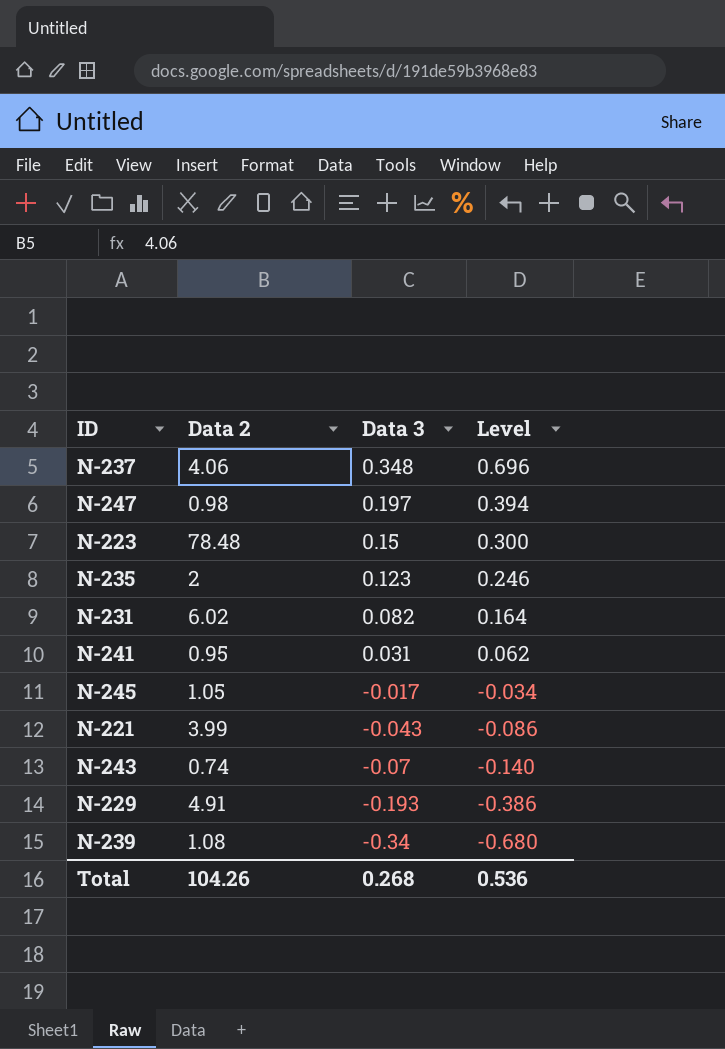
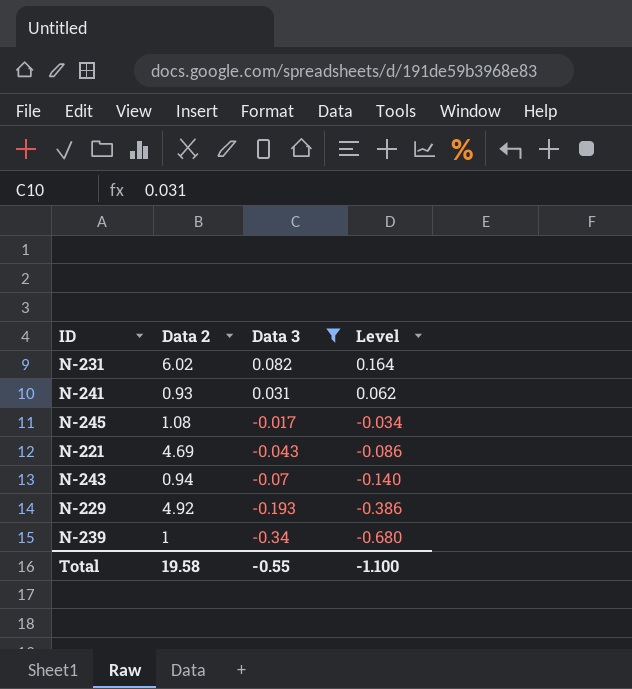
filter: none -> Data 3 <= 0.082
N-241 | Data 2: 0.95 -> 0.93
N-245 | Data 2: 1.05 -> 1.08
N-221 | Data 2: 3.99 -> 4.69
N-243 | Data 2: 0.74 -> 0.94
N-229 | Data 2: 4.91 -> 4.92
N-239 | Data 2: 1.08 -> 1
Total | Data 2: 104.26 -> 19.58
Total | Data 3: 0.268 -> -0.55
Total | Level: 0.536 -> -1.100

